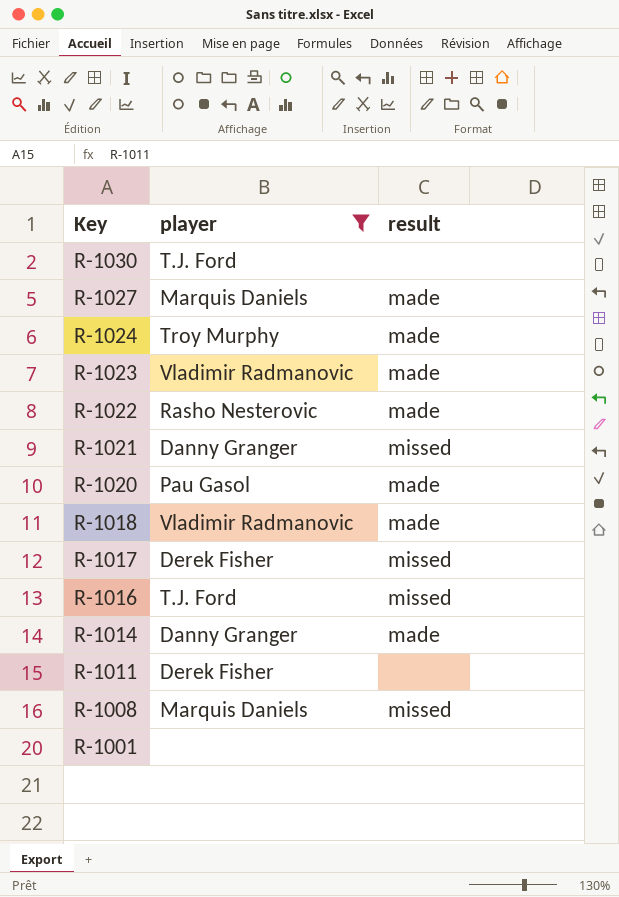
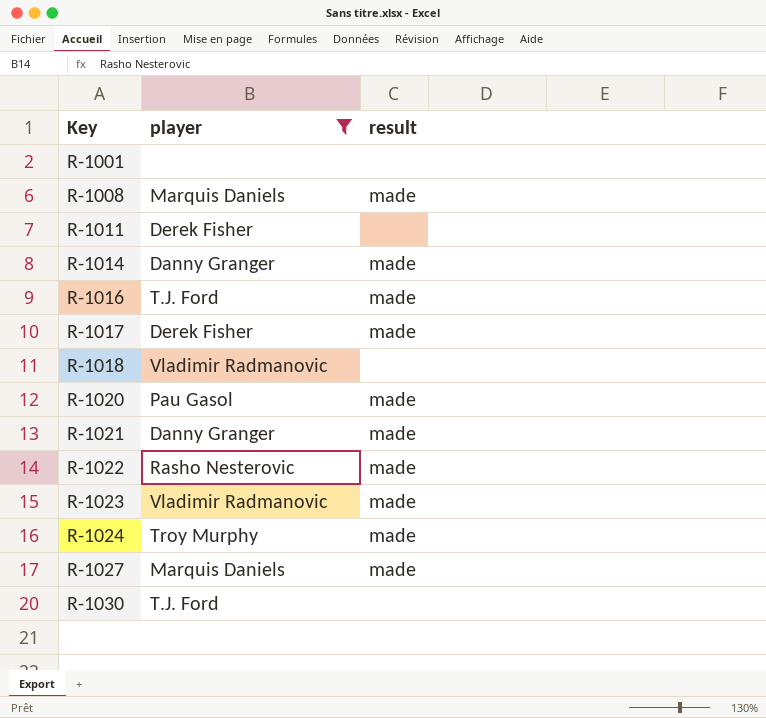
row order: Key descending -> Key ascending
R-1008 | result: missed -> made
R-1016 | result: missed -> made
R-1017 | result: missed -> made
R-1018 | result: made -> none
R-1021 | result: missed -> made

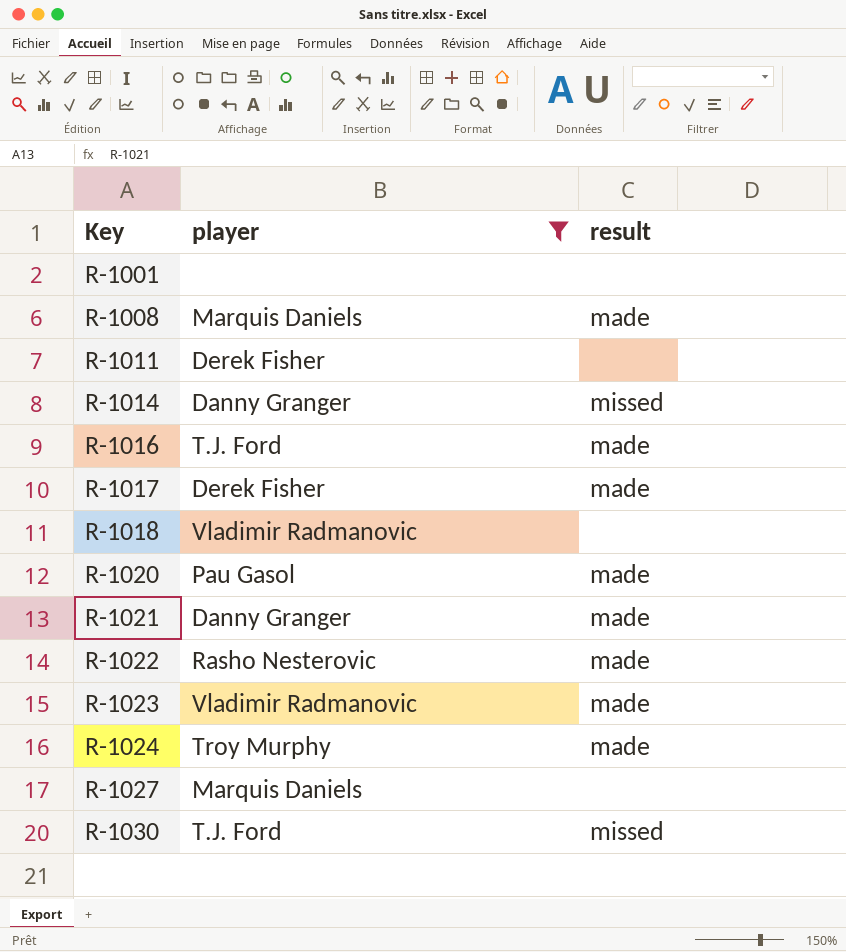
R-1014 | result: made -> missed
R-1027 | result: made -> none
R-1030 | result: none -> missed

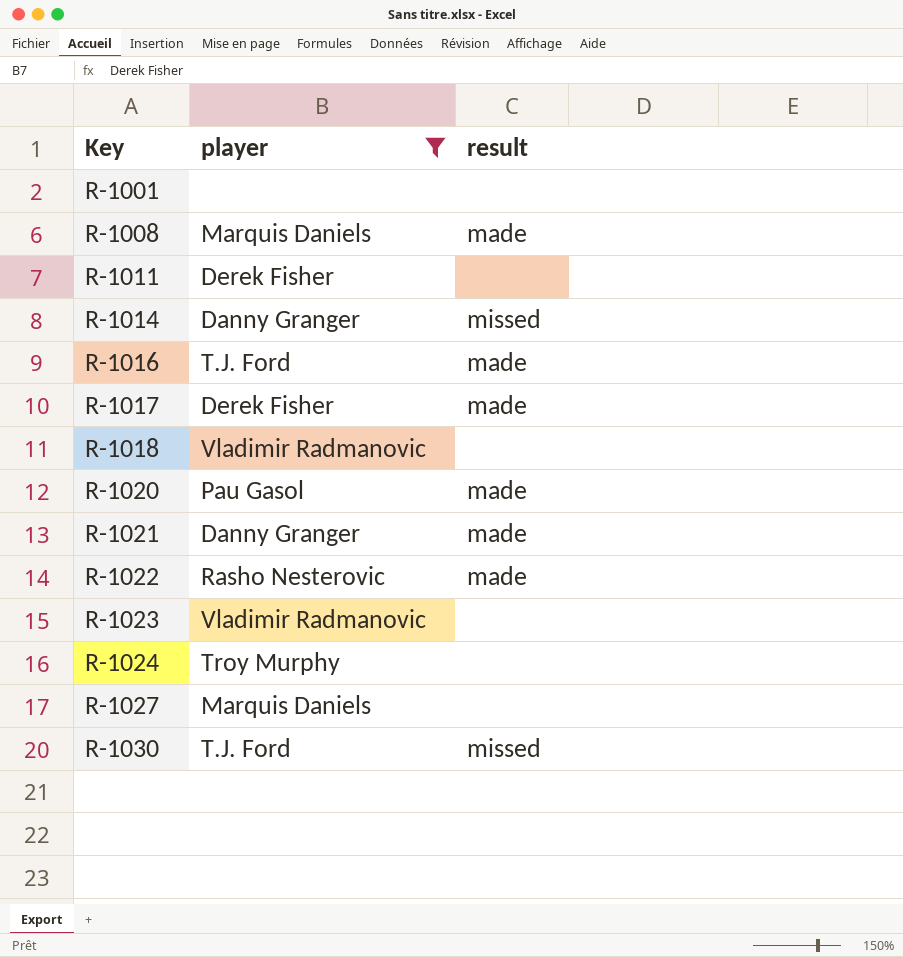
R-1023 | result: made -> none
R-1024 | result: made -> none

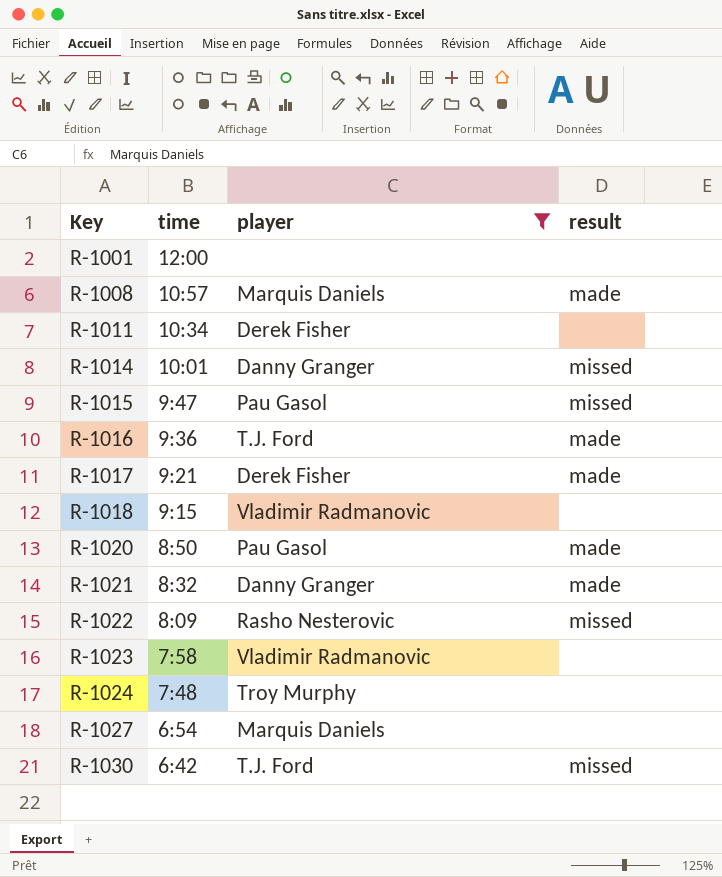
column time | position: none -> 2
row R-1015: none -> 9:47 | Pau Gasol | missed
R-1022 | result: made -> missed

